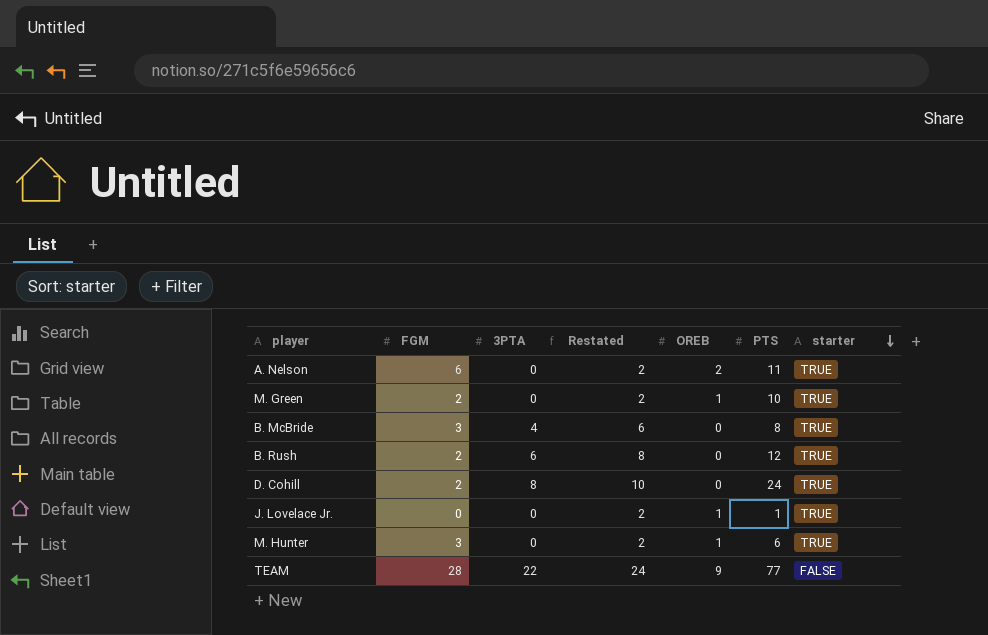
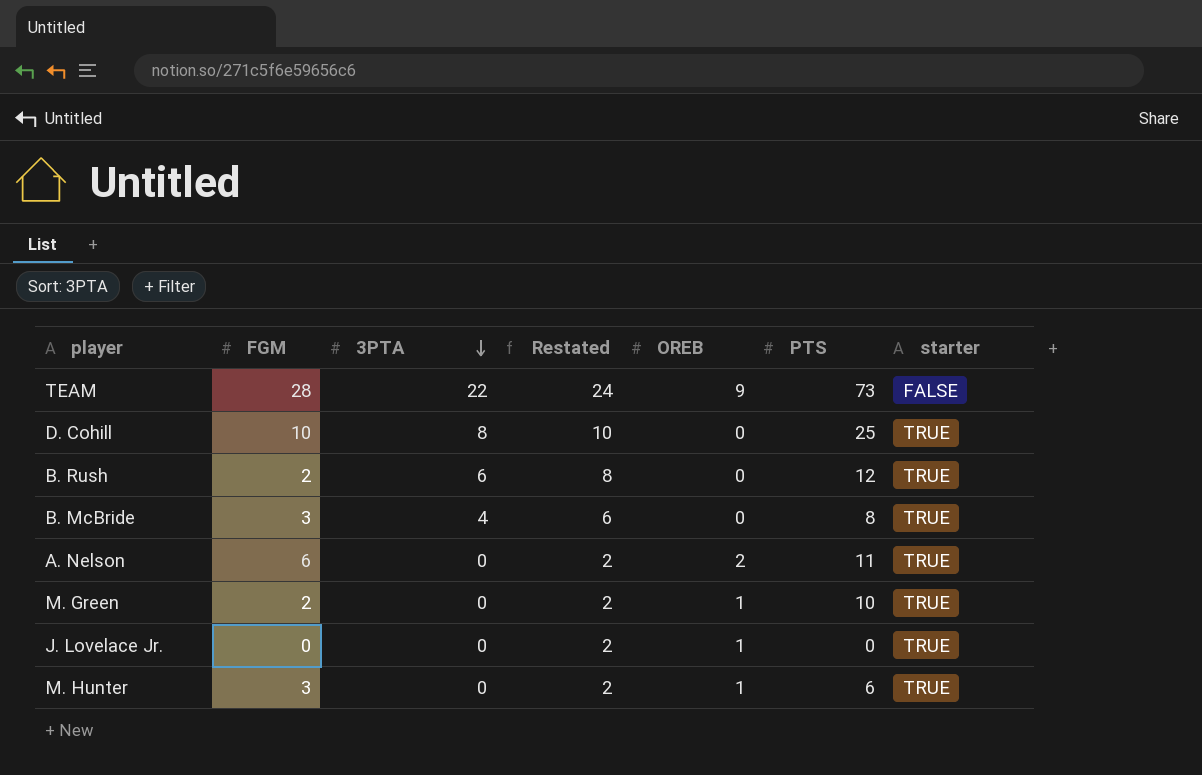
row order: starter descending -> 3PTA descending
TEAM | PTS: 77 -> 73
D. Cohill | FGM: 2 -> 10
D. Cohill | PTS: 24 -> 25
J. Lovelace Jr. | PTS: 1 -> 0

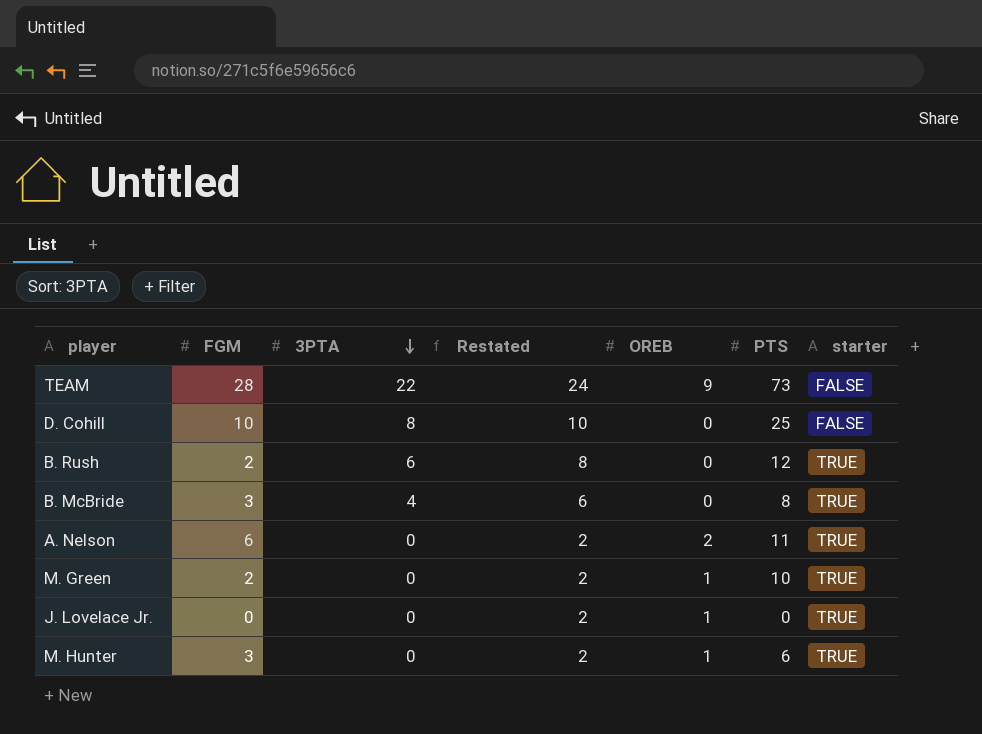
D. Cohill | starter: TRUE -> FALSE

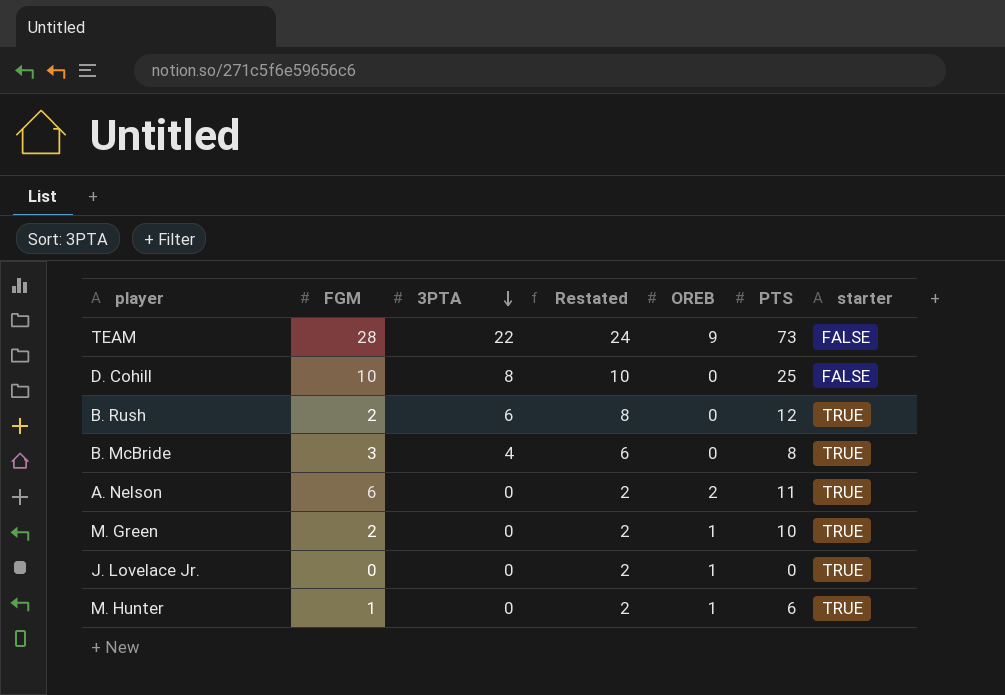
M. Hunter | FGM: 3 -> 1

